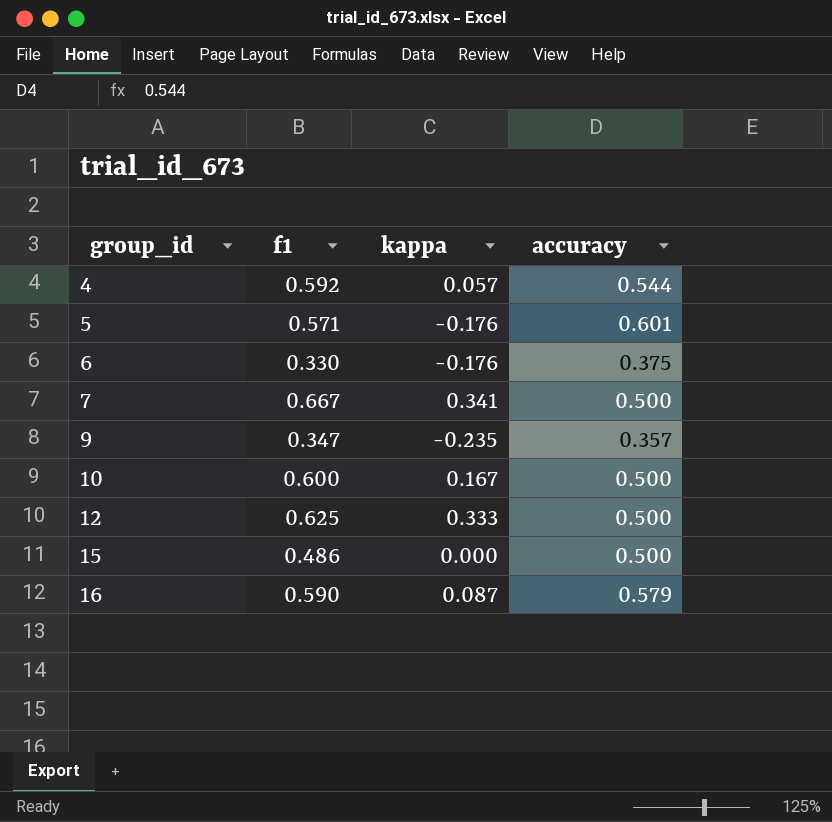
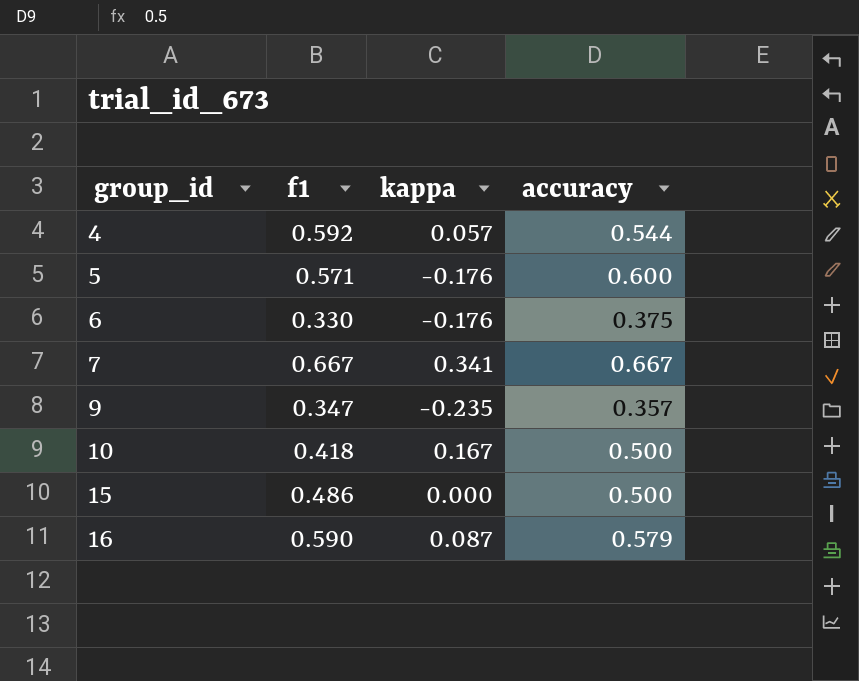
row 12: 0.625 | 0.333 | 0.500 -> none
5 | accuracy: 0.601 -> 0.600
7 | accuracy: 0.500 -> 0.667
10 | f1: 0.600 -> 0.418

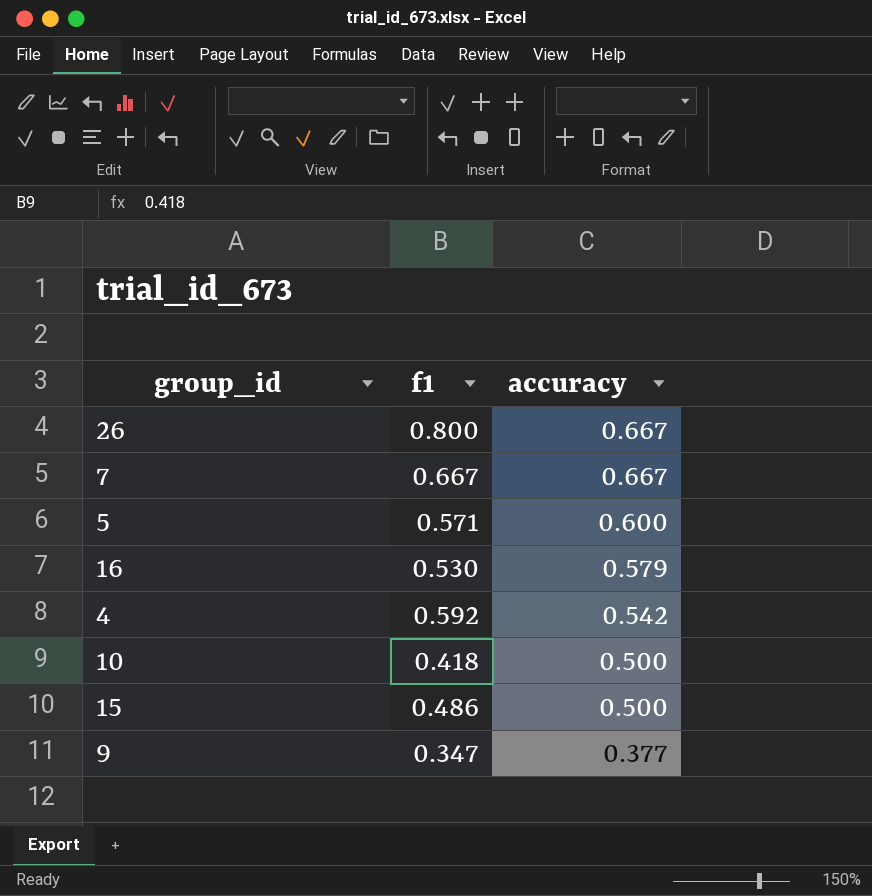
row order: group_id ascending -> accuracy descending
column kappa | position: 3 -> none
row 6: 0.330 | -0.176 | 0.375 -> none
row 26: none -> 0.800 | 0.667
16 | f1: 0.590 -> 0.530
4 | accuracy: 0.544 -> 0.542
9 | accuracy: 0.357 -> 0.377

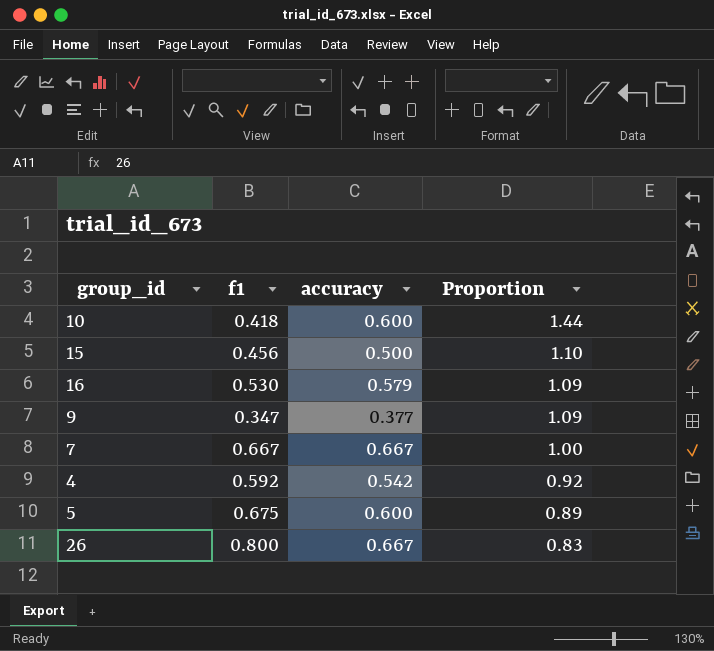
row order: accuracy descending -> Proportion descending
column Proportion | formula: none -> [accuracy] / [f1]
10 | accuracy: 0.500 -> 0.600
15 | f1: 0.486 -> 0.456
5 | f1: 0.571 -> 0.675

